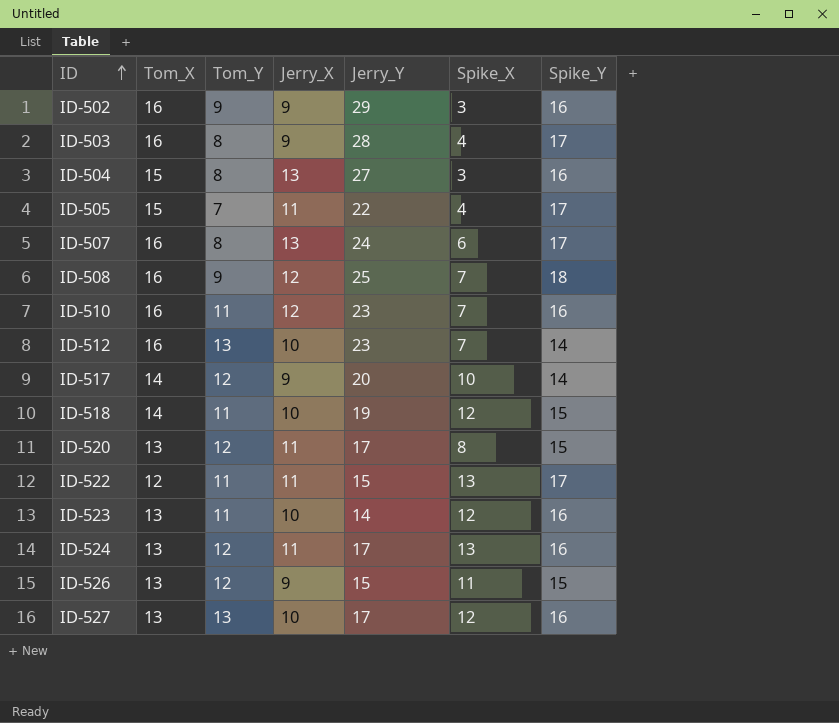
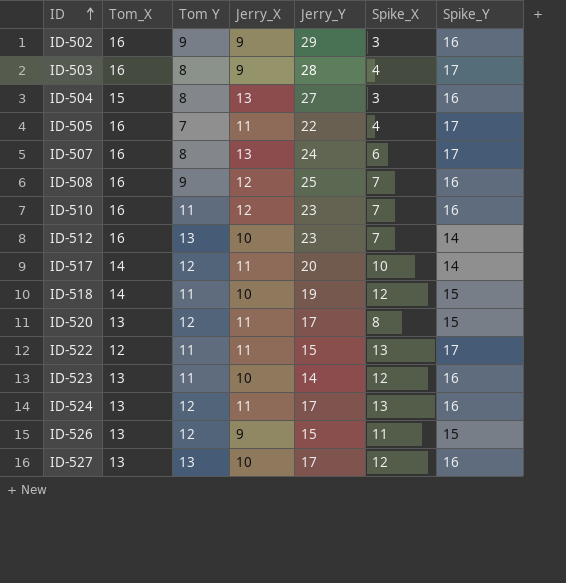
column name: Tom_Y -> Tom Y
ID-505 | Tom_X: 15 -> 16
ID-508 | Spike_Y: 18 -> 16
ID-517 | Jerry_X: 9 -> 11

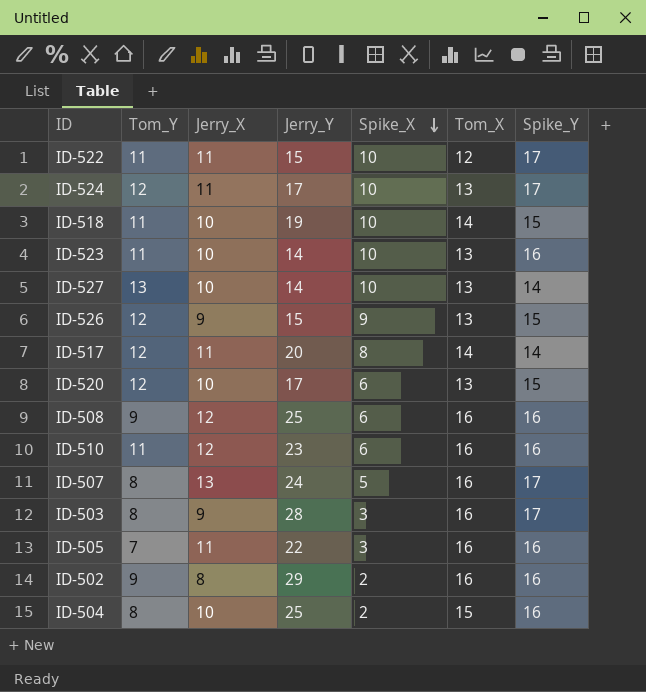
row order: ID ascending -> Spike_X descending
column name: Tom Y -> Tom_Y
column Tom_X | position: 2 -> 6
row ID-512: 16 | 13 | 10 | 23 | 7 | 14 -> none
ID-522 | Spike_X: 13 -> 10
ID-524 | Spike_X: 13 -> 10
ID-524 | Spike_Y: 16 -> 17
ID-518 | Spike_X: 12 -> 10
ID-523 | Spike_X: 12 -> 10
ID-527 | Jerry_Y: 17 -> 14
ID-527 | Spike_X: 12 -> 10
ID-527 | Spike_Y: 16 -> 14
ID-526 | Spike_X: 11 -> 9
ID-517 | Spike_X: 10 -> 8
ID-520 | Jerry_X: 11 -> 10
ID-520 | Spike_X: 8 -> 6
ID-508 | Spike_X: 7 -> 6
ID-510 | Spike_X: 7 -> 6
ID-507 | Spike_X: 6 -> 5
ID-503 | Spike_X: 4 -> 3
ID-505 | Spike_X: 4 -> 3
ID-505 | Spike_Y: 17 -> 16
ID-502 | Jerry_X: 9 -> 8
ID-502 | Spike_X: 3 -> 2
ID-504 | Jerry_X: 13 -> 10
ID-504 | Jerry_Y: 27 -> 25
ID-504 | Spike_X: 3 -> 2

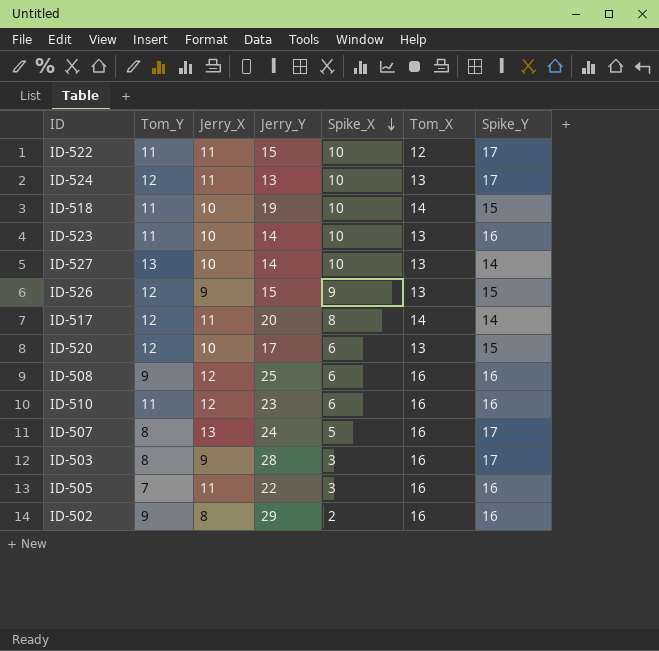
row ID-504: 8 | 10 | 25 | 2 | 15 | 16 -> none
ID-524 | Jerry_Y: 17 -> 13

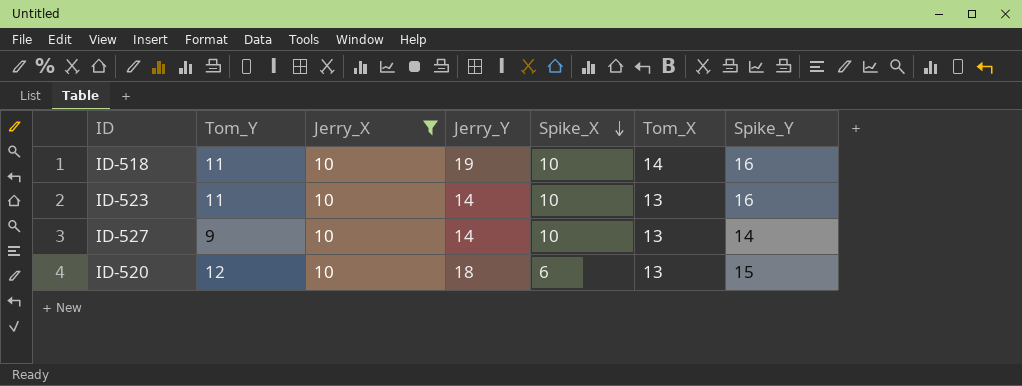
filter: none -> Jerry_X = 10
ID-518 | Spike_Y: 15 -> 16
ID-527 | Tom_Y: 13 -> 9
ID-520 | Jerry_Y: 17 -> 18

